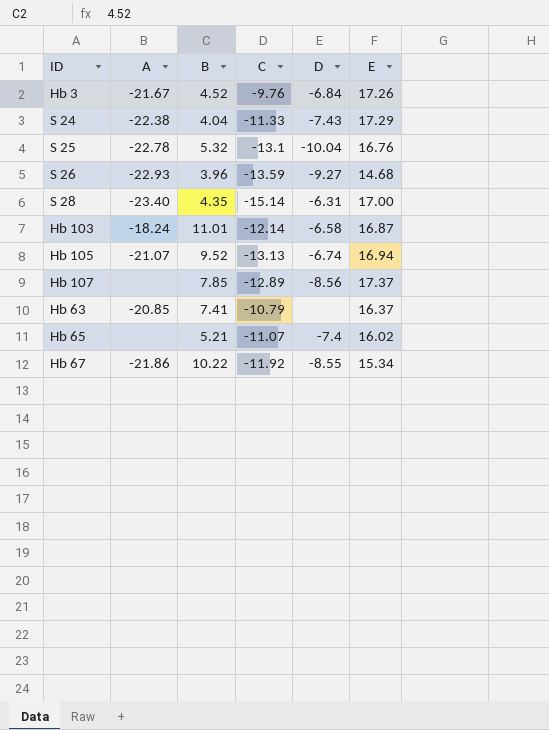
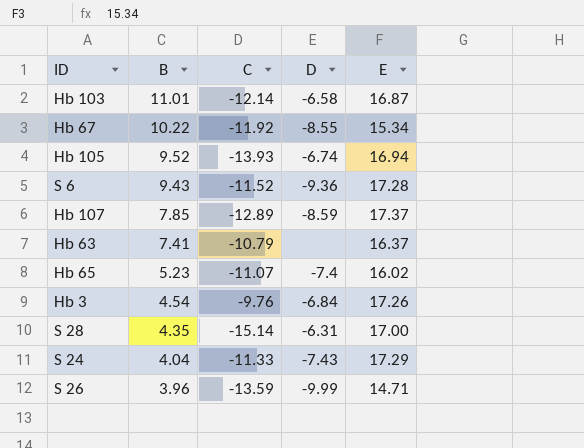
row order: none -> B descending
column A | position: 2 -> none
row S 25: -22.78 | 5.32 | -13.1 | -10.04 | 16.76 -> none
Hb 105 | C: -13.13 -> -13.93
row S 6: none -> 9.43 | -11.52 | -9.36 | 17.28
Hb 107 | D: -8.56 -> -8.59
Hb 65 | B: 5.21 -> 5.23
Hb 3 | B: 4.52 -> 4.54
S 26 | D: -9.27 -> -9.99
S 26 | E: 14.68 -> 14.71

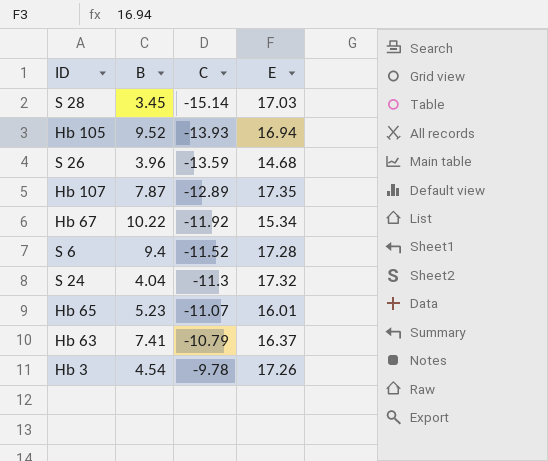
row order: B descending -> C ascending
column D | position: 4 -> none
row Hb 103: 11.01 | -12.14 | -6.58 | 16.87 -> none
S 28 | B: 4.35 -> 3.45
S 28 | E: 17.00 -> 17.03
S 26 | E: 14.71 -> 14.68
Hb 107 | B: 7.85 -> 7.87
Hb 107 | E: 17.37 -> 17.35
S 6 | B: 9.43 -> 9.4
S 24 | C: -11.33 -> -11.3
S 24 | E: 17.29 -> 17.32
Hb 65 | E: 16.02 -> 16.01
Hb 3 | C: -9.76 -> -9.78

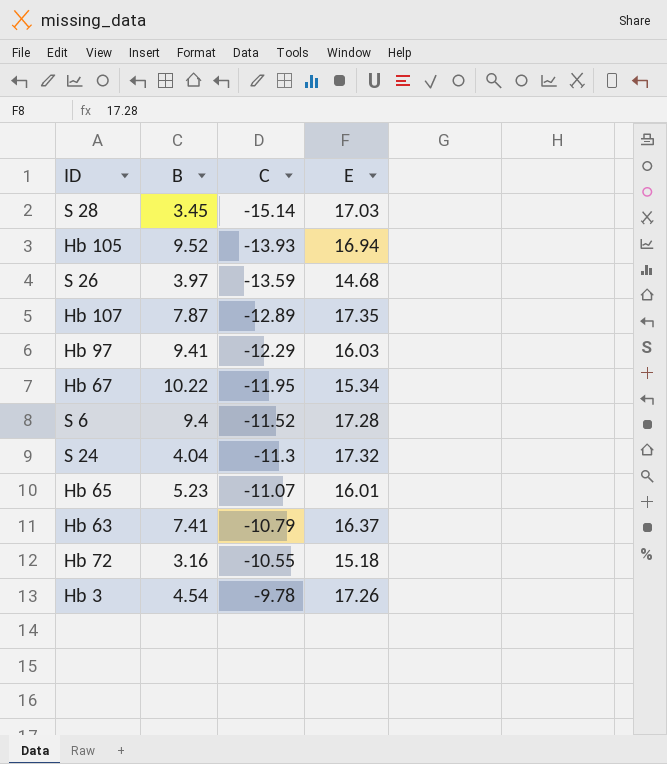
S 26 | B: 3.96 -> 3.97
row Hb 97: none -> 9.41 | -12.29 | 16.03
Hb 67 | C: -11.92 -> -11.95
row Hb 72: none -> 3.16 | -10.55 | 15.18

